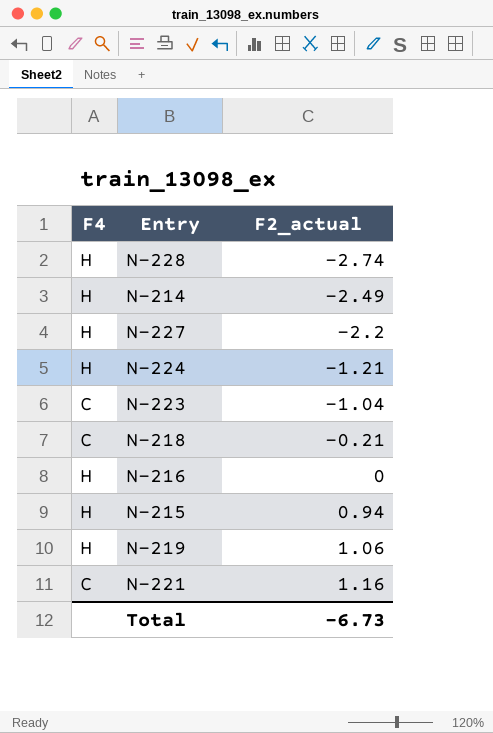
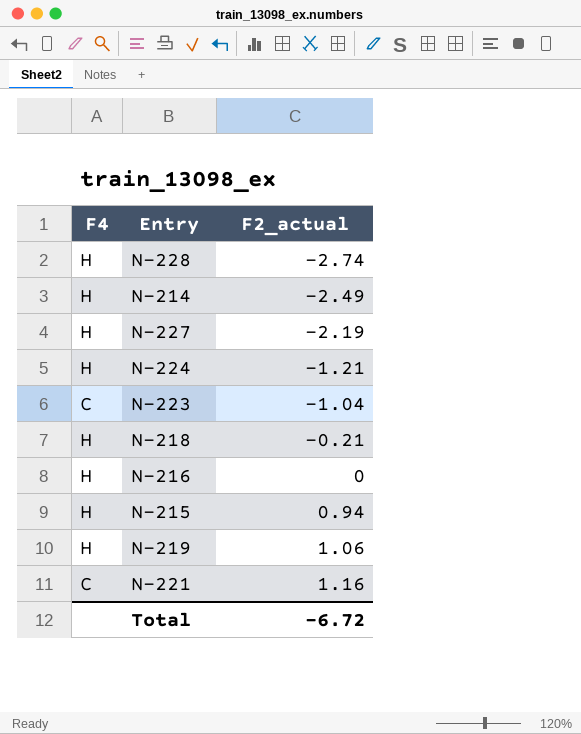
N-227 | F2_actual: -2.2 -> -2.19
N-218 | F4: C -> H
Total | F2_actual: -6.73 -> -6.72

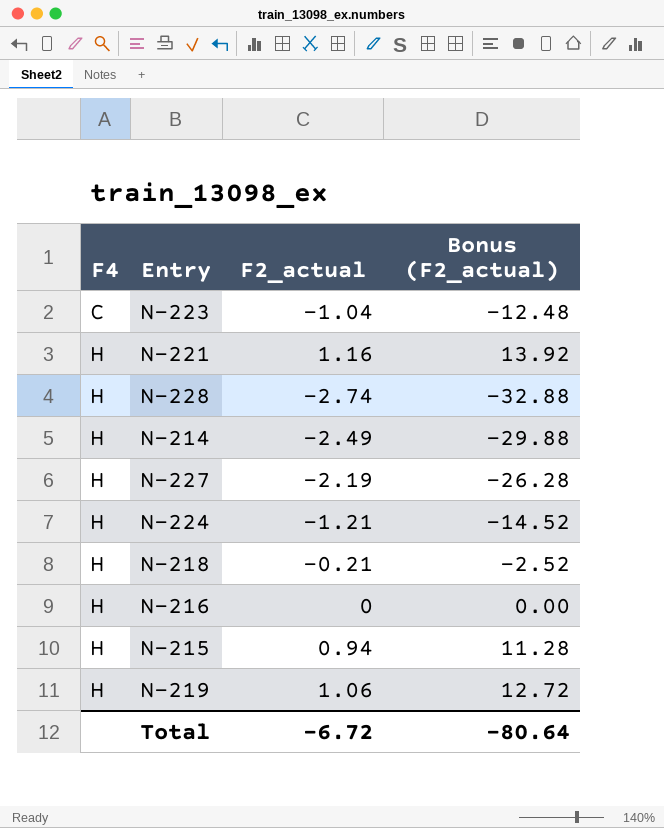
row order: F2_actual ascending -> F4 ascending
column Bonus (F2_actual) | formula: none -> [F2_actual] * 12
N-221 | F4: C -> H

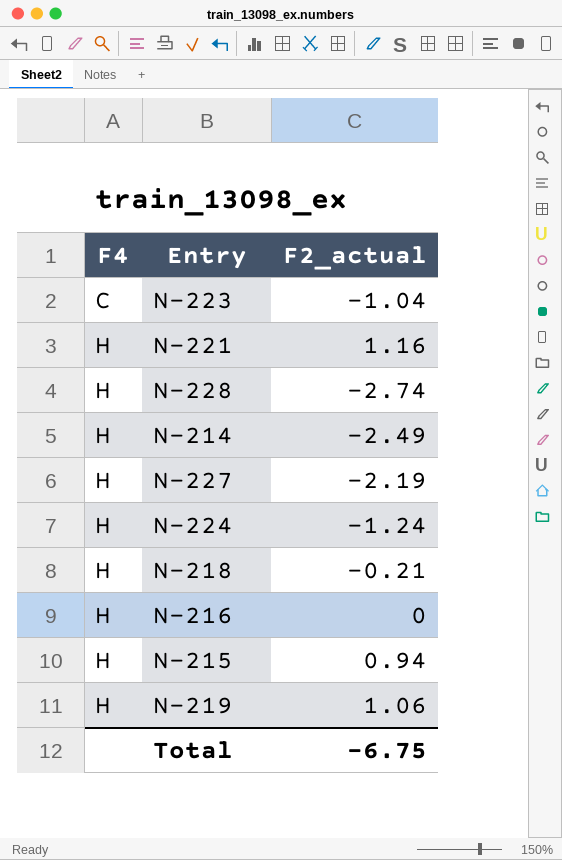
column Bonus (F2_actual) | formula: [F2_actual] * 12 -> none
N-224 | F2_actual: -1.21 -> -1.24
Total | F2_actual: -6.72 -> -6.75

